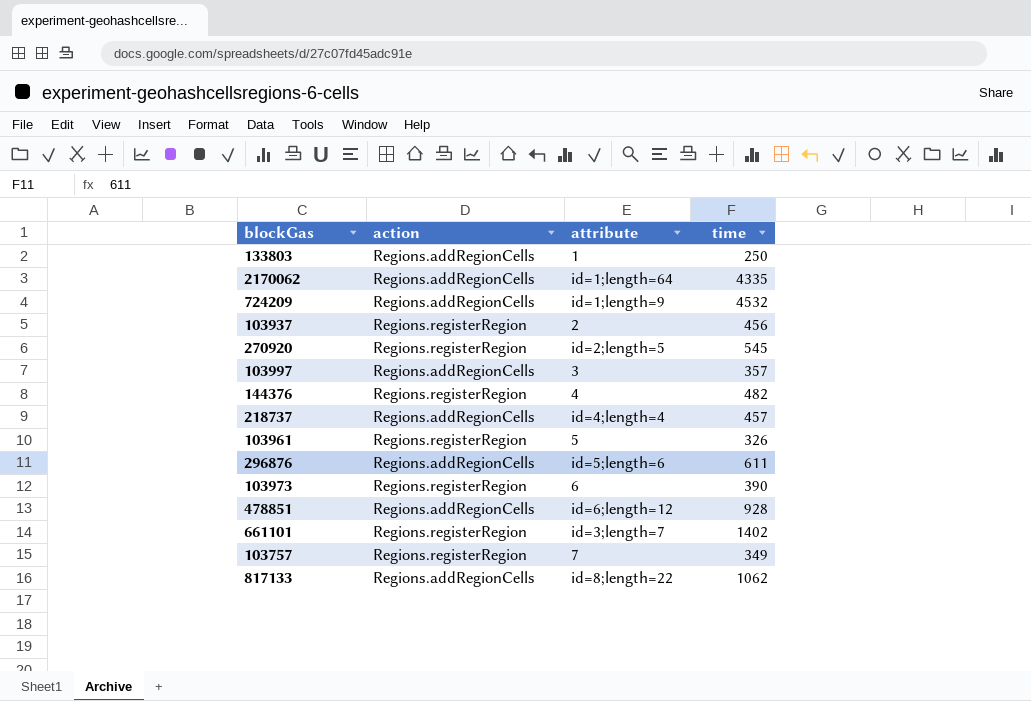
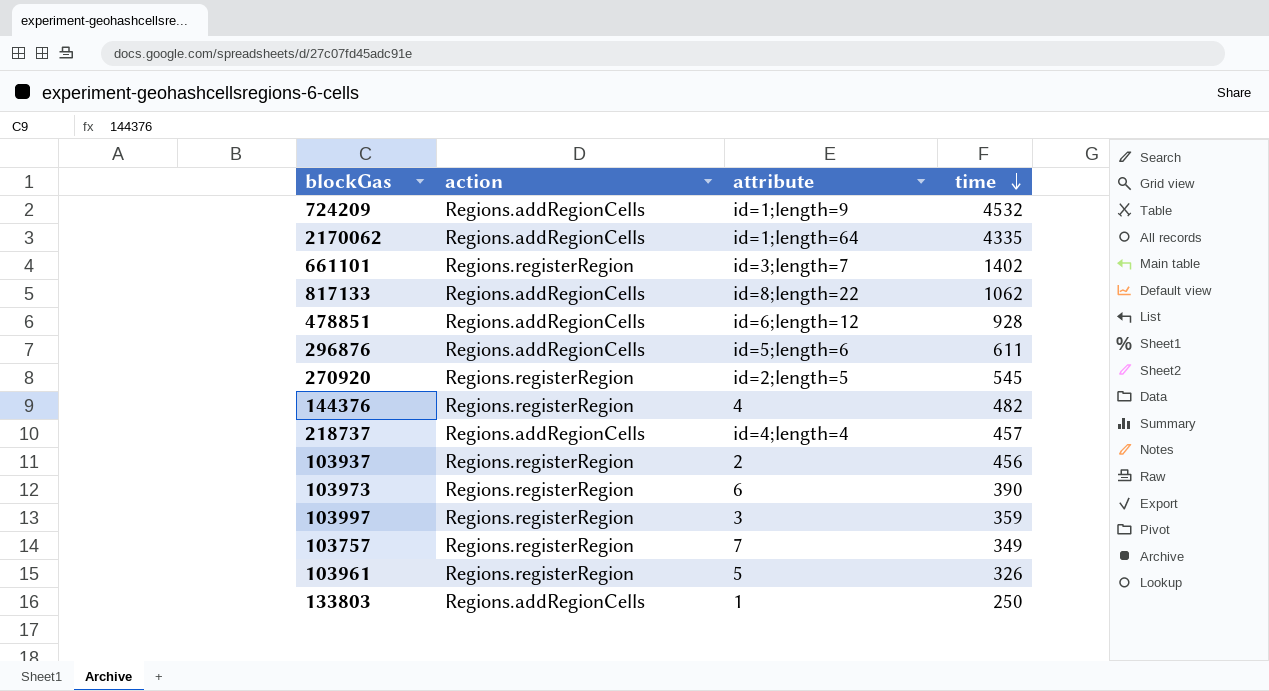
row order: none -> time descending
103997 | action: Regions.addRegionCells -> Regions.registerRegion
103997 | time: 357 -> 359

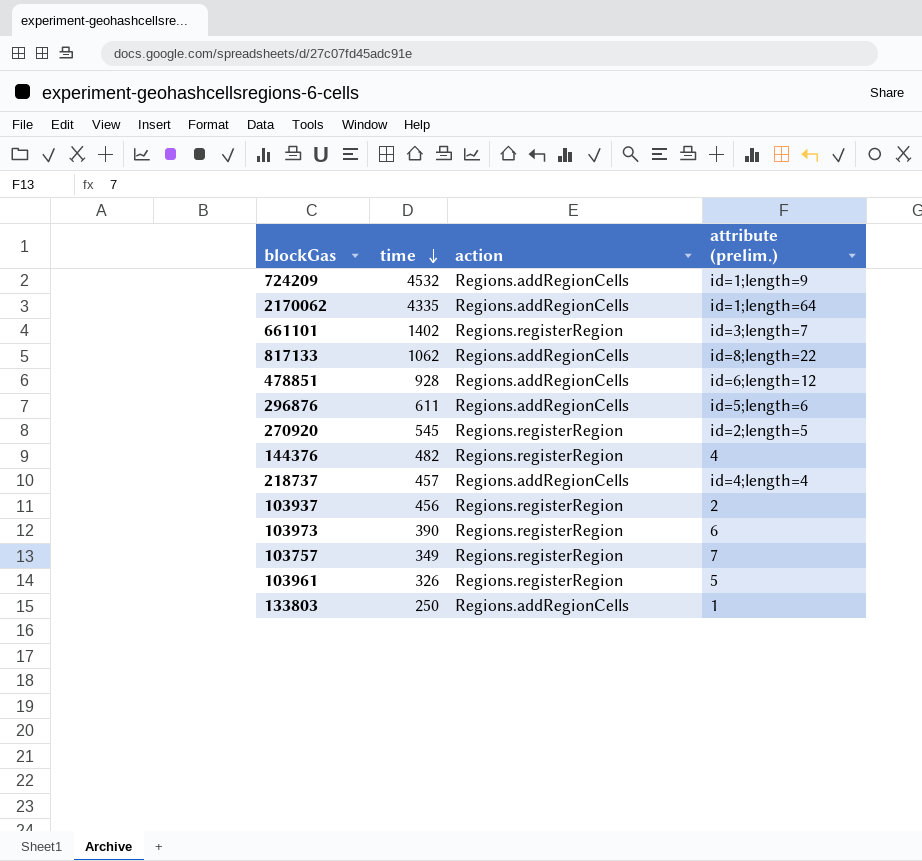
column time | position: 4 -> 2
column name: attribute -> attribute (prelim.)
row 103997: Regions.registerRegion | 3 | 359 -> none

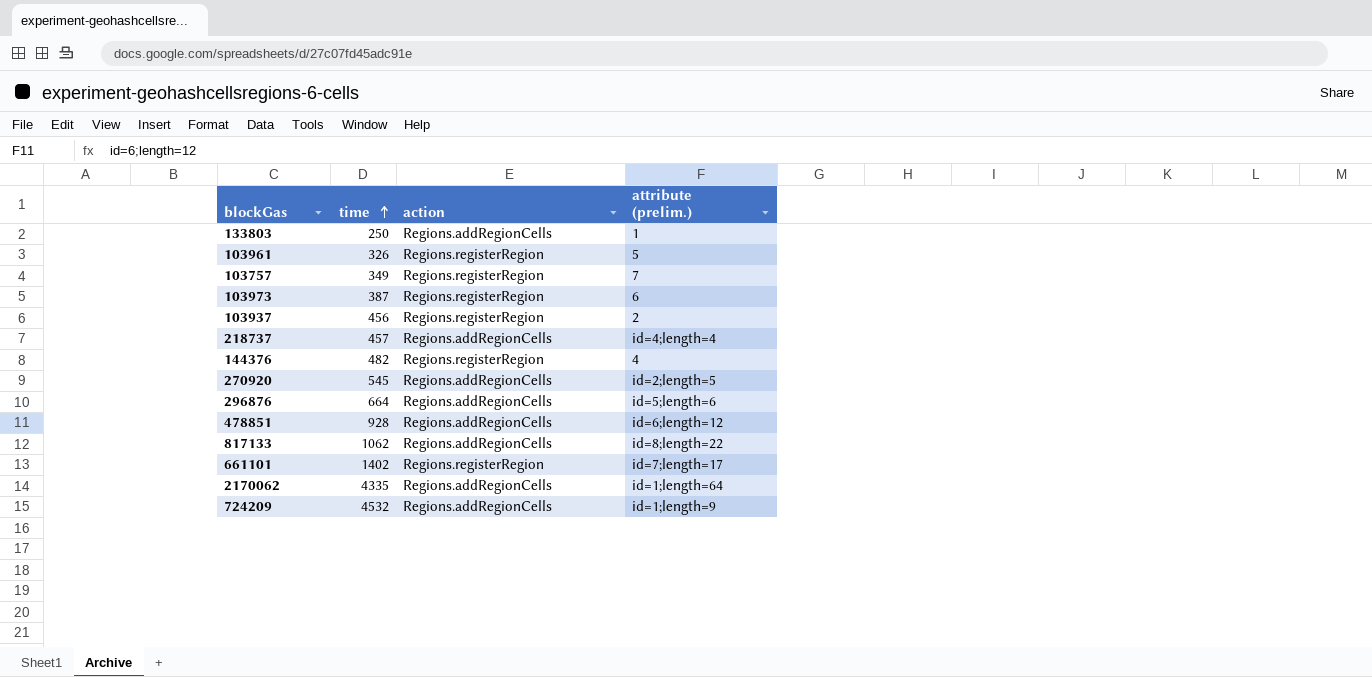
row order: time descending -> time ascending
103973 | time: 390 -> 387
270920 | action: Regions.registerRegion -> Regions.addRegionCells
296876 | time: 611 -> 664
661101 | attribute (prelim.): id=3;length=7 -> id=7;length=17

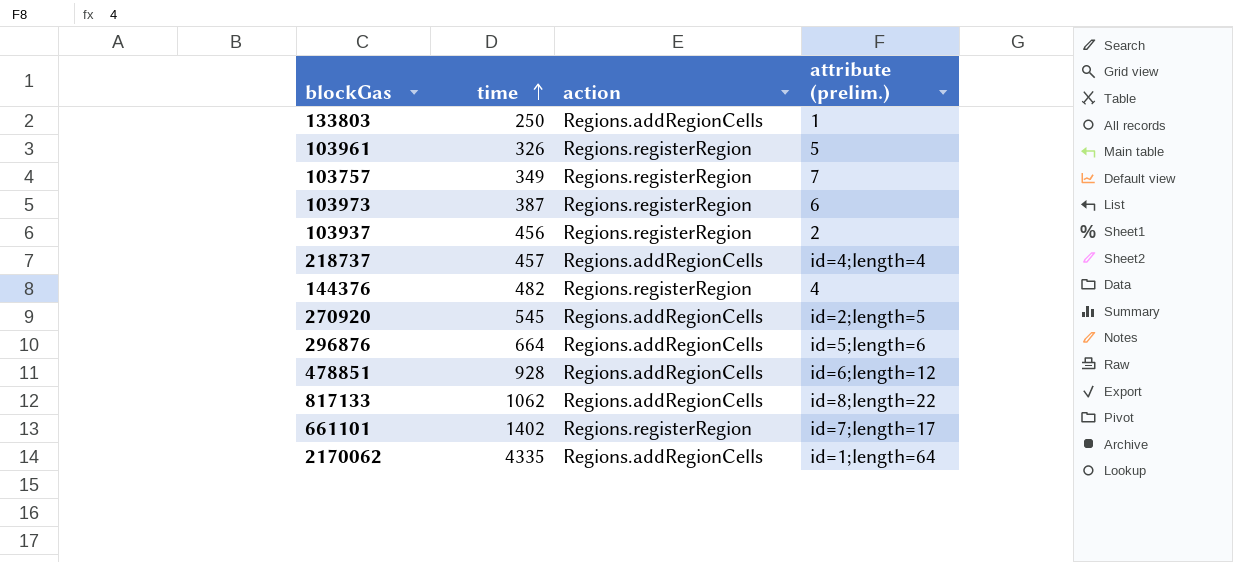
row 724209: 4532 | Regions.addRegionCells | id=1;length=9 -> none

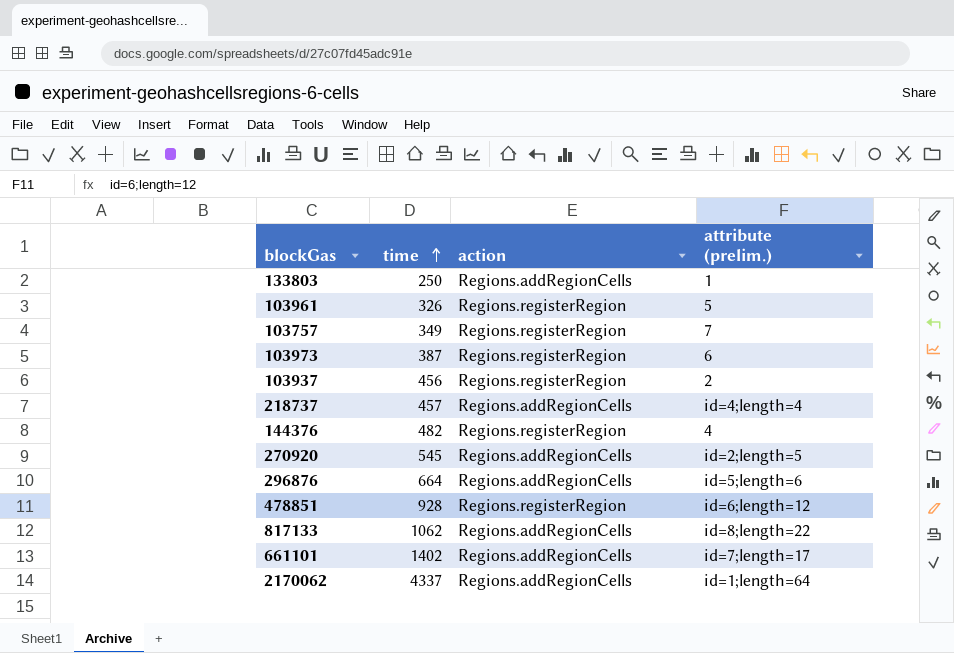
478851 | action: Regions.addRegionCells -> Regions.registerRegion
661101 | action: Regions.registerRegion -> Regions.addRegionCells
2170062 | time: 4335 -> 4337

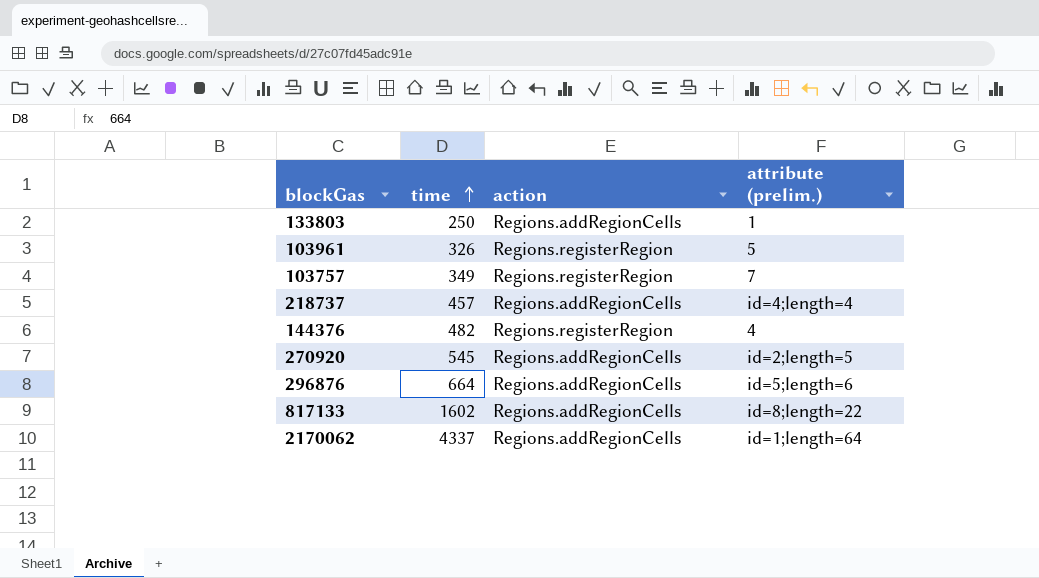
row 103973: 387 | Regions.registerRegion | 6 -> none
row 103937: 456 | Regions.registerRegion | 2 -> none
row 478851: 928 | Regions.registerRegion | id=6;length=12 -> none
row 661101: 1402 | Regions.addRegionCells | id=7;length=17 -> none
817133 | time: 1062 -> 1602

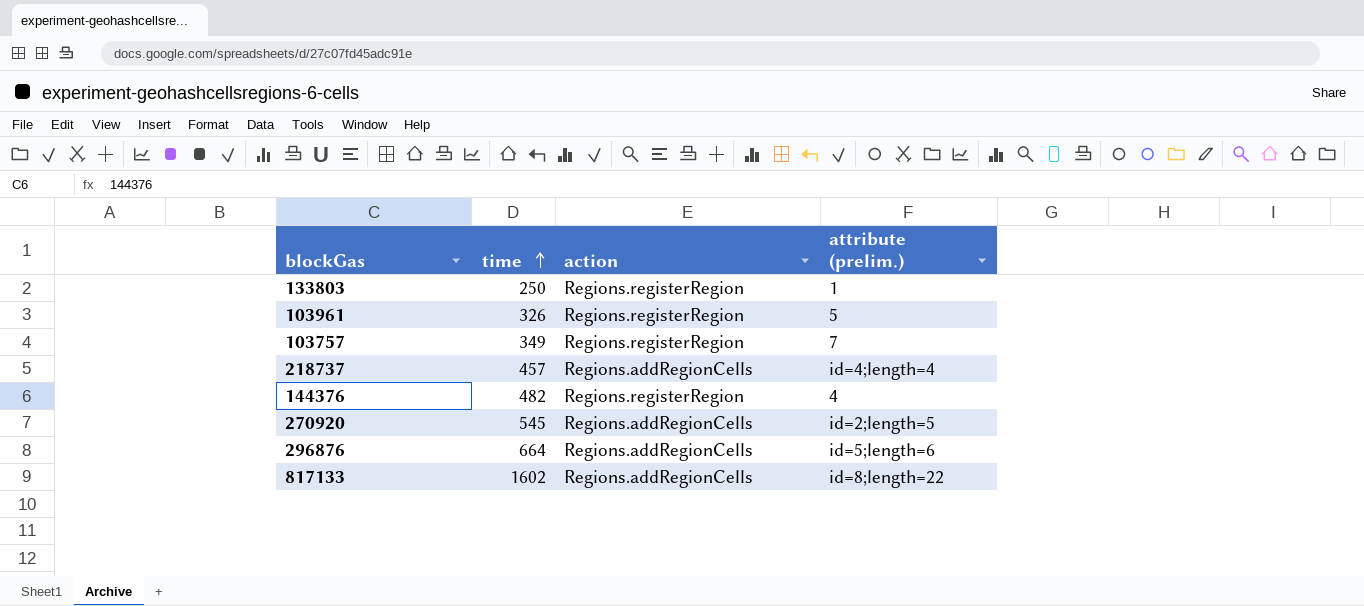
row 2170062: 4337 | Regions.addRegionCells | id=1;length=64 -> none
133803 | action: Regions.addRegionCells -> Regions.registerRegion

